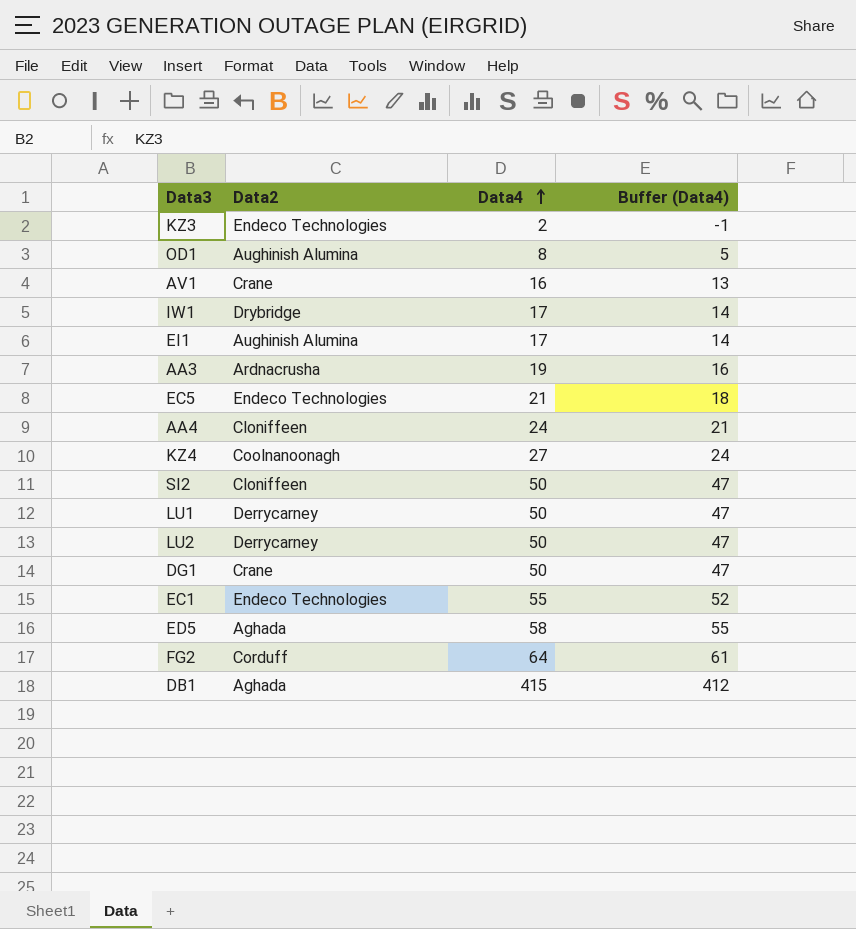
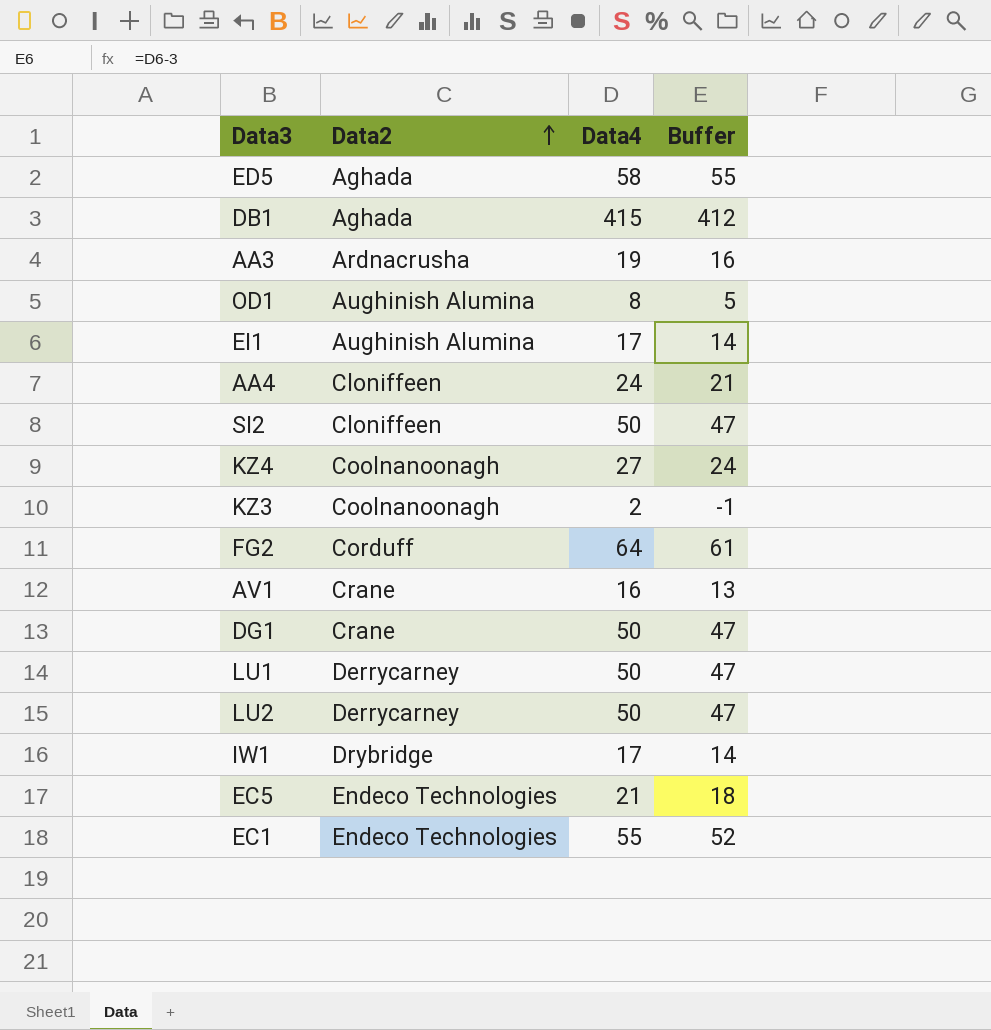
row order: Data4 ascending -> Data2 ascending
column name: Buffer (Data4) -> Buffer
KZ3 | Data2: Endeco Technologies -> Coolnanoonagh

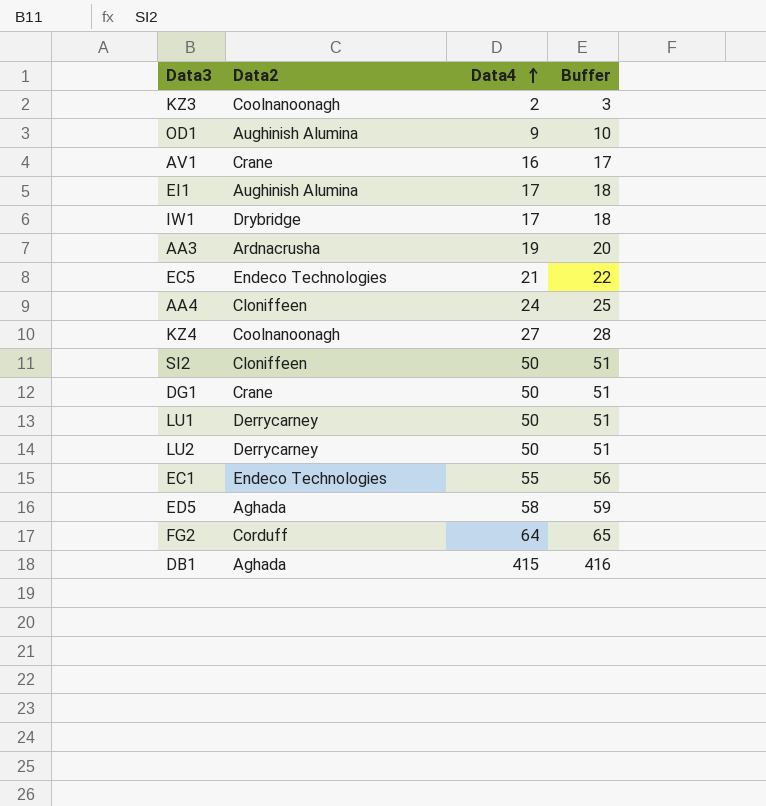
row order: Data2 ascending -> Data4 ascending
column Buffer | formula: [Data4] - 3 -> [Data4] + 1
OD1 | Data4: 8 -> 9

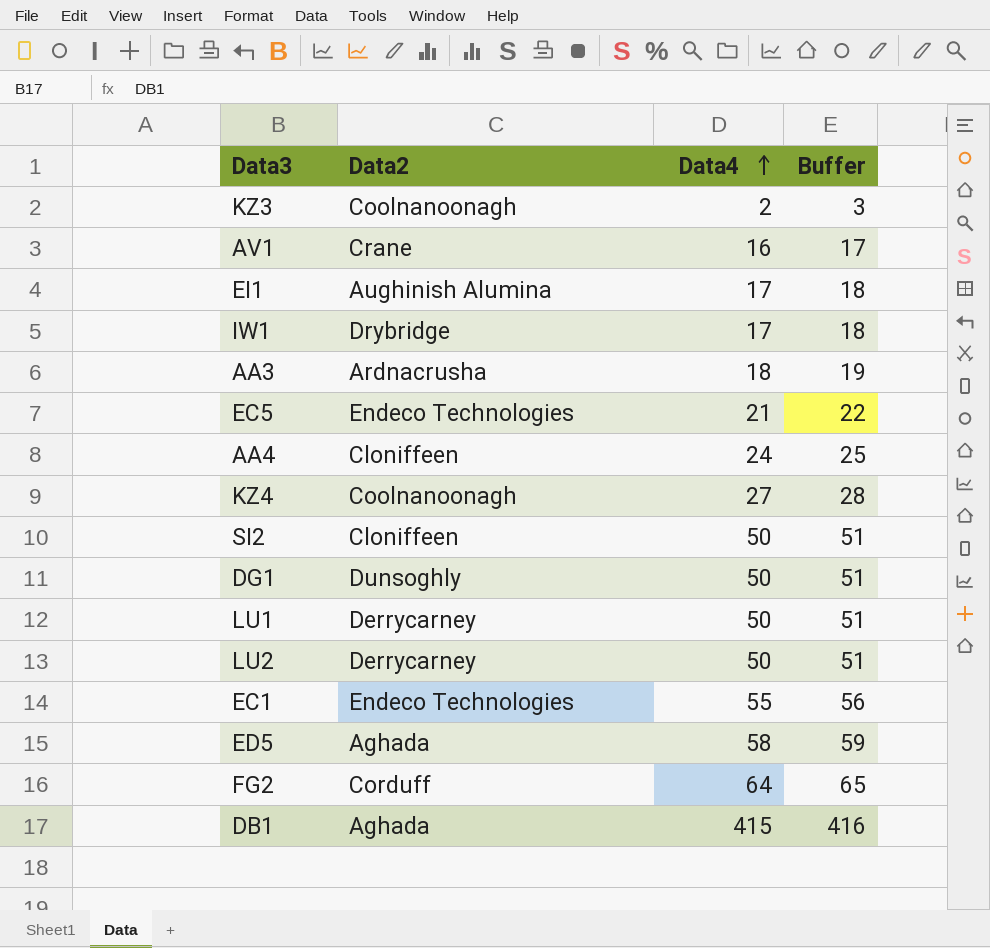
row OD1: Aughinish Alumina | 9 | 10 -> none
AA3 | Data4: 19 -> 18
AA3 | Buffer: 20 -> 19
DG1 | Data2: Crane -> Dunsoghly

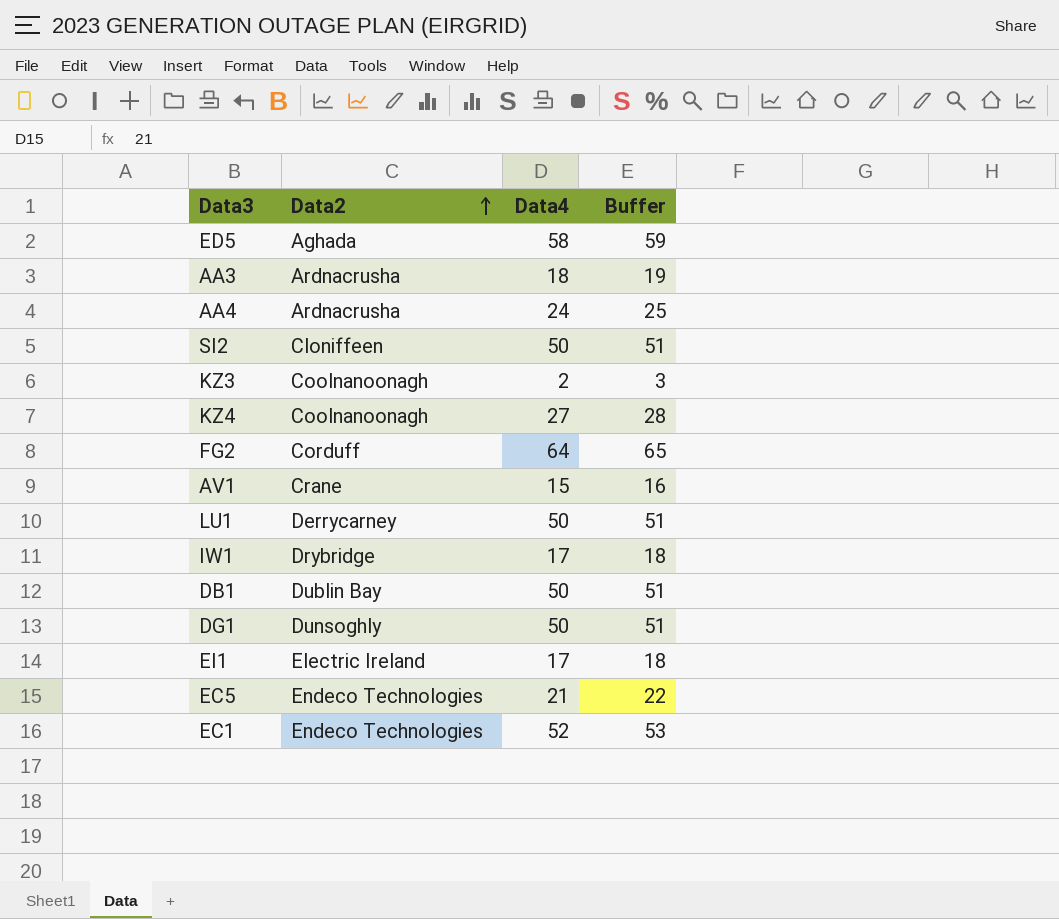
row order: Data4 ascending -> Data2 ascending
row LU2: Derrycarney | 50 | 51 -> none
AA4 | Data2: Cloniffeen -> Ardnacrusha
AV1 | Data4: 16 -> 15
AV1 | Buffer: 17 -> 16
DB1 | Data2: Aghada -> Dublin Bay
DB1 | Data4: 415 -> 50
DB1 | Buffer: 416 -> 51
EI1 | Data2: Aughinish Alumina -> Electric Ireland
EC1 | Data4: 55 -> 52
EC1 | Buffer: 56 -> 53

